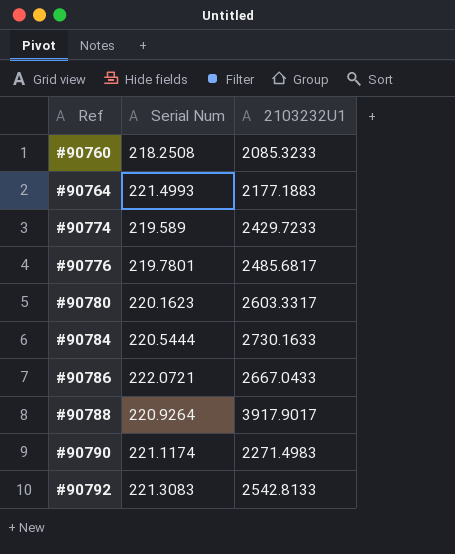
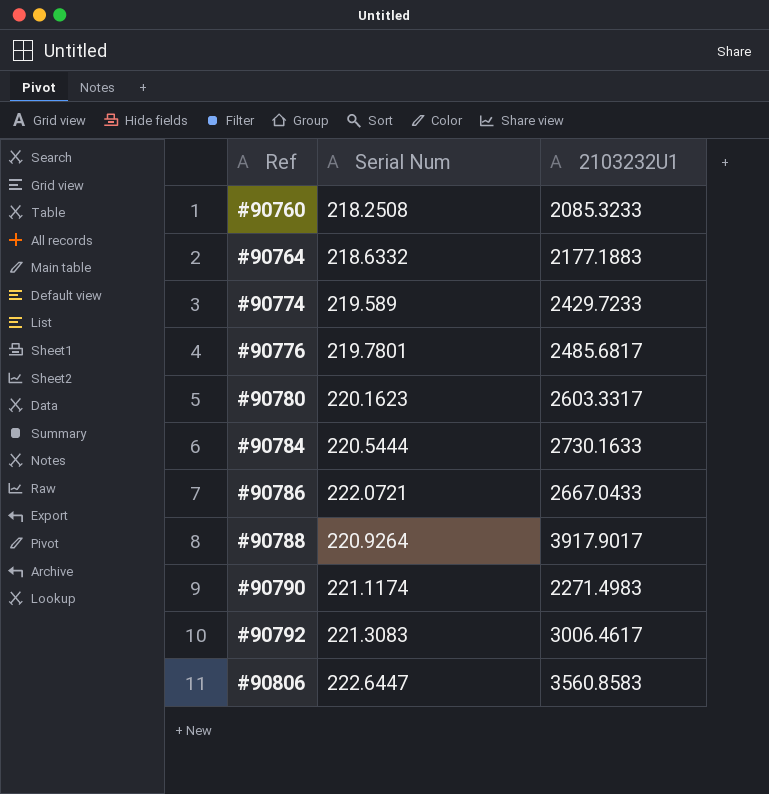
#90764 | Serial Num: 221.4993 -> 218.6332
#90792 | 2103232U1: 2542.8133 -> 3006.4617
row #90806: none -> 222.6447 | 3560.8583

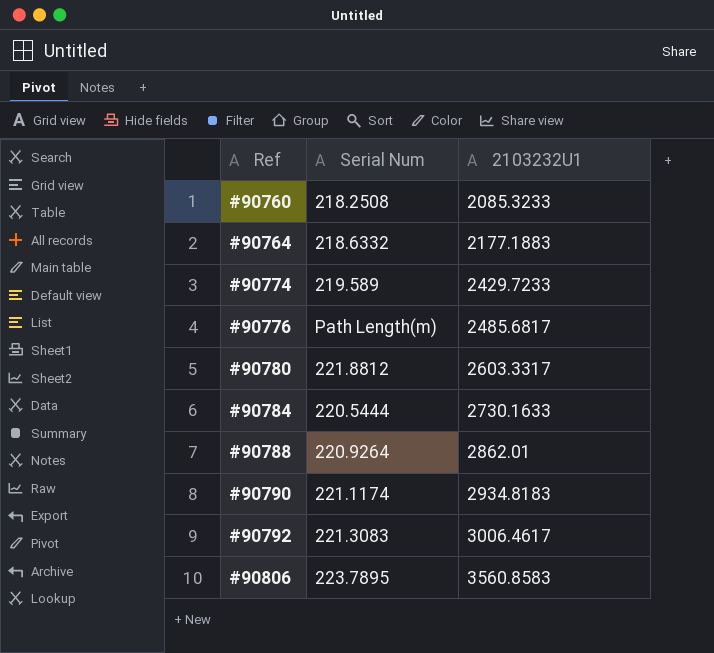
row #90786: 222.0721 | 2667.0433 -> none
#90776 | Serial Num: 219.7801 -> Path Length(m)
#90780 | Serial Num: 220.1623 -> 221.8812
#90788 | 2103232U1: 3917.9017 -> 2862.01
#90790 | 2103232U1: 2271.4983 -> 2934.8183
#90806 | Serial Num: 222.6447 -> 223.7895

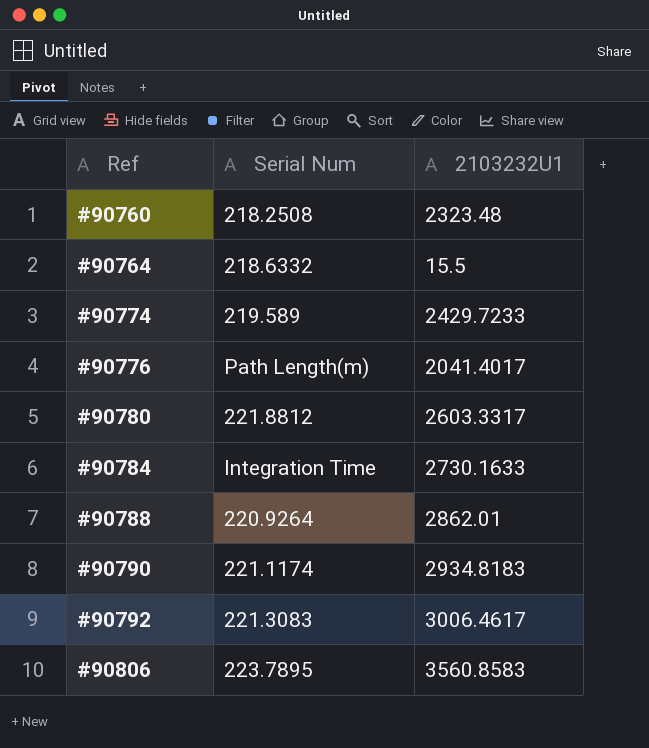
#90760 | 2103232U1: 2085.3233 -> 2323.48
#90764 | 2103232U1: 2177.1883 -> 15.5
#90776 | 2103232U1: 2485.6817 -> 2041.4017
#90784 | Serial Num: 220.5444 -> Integration Time

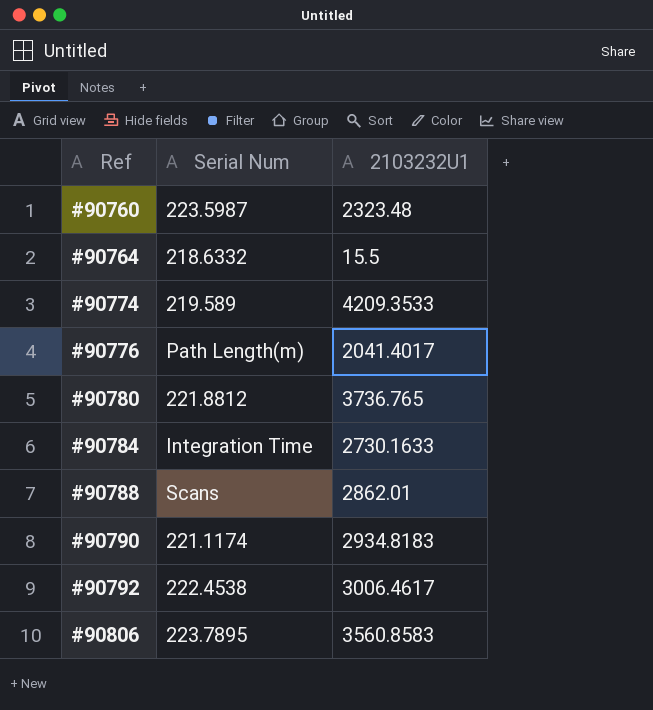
#90760 | Serial Num: 218.2508 -> 223.5987
#90774 | 2103232U1: 2429.7233 -> 4209.3533
#90780 | 2103232U1: 2603.3317 -> 3736.765
#90788 | Serial Num: 220.9264 -> Scans
#90792 | Serial Num: 221.3083 -> 222.4538

